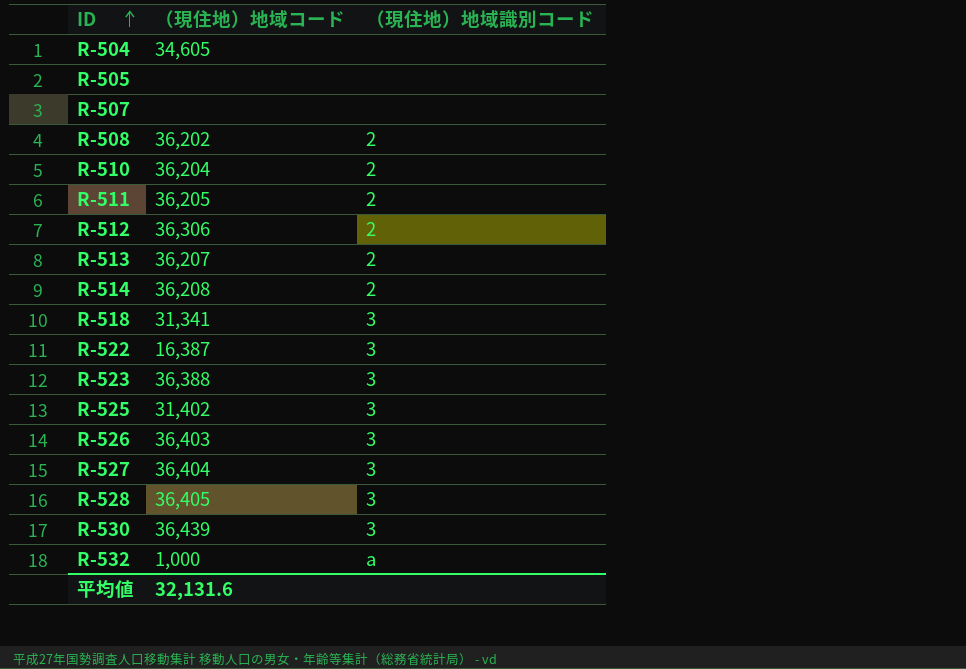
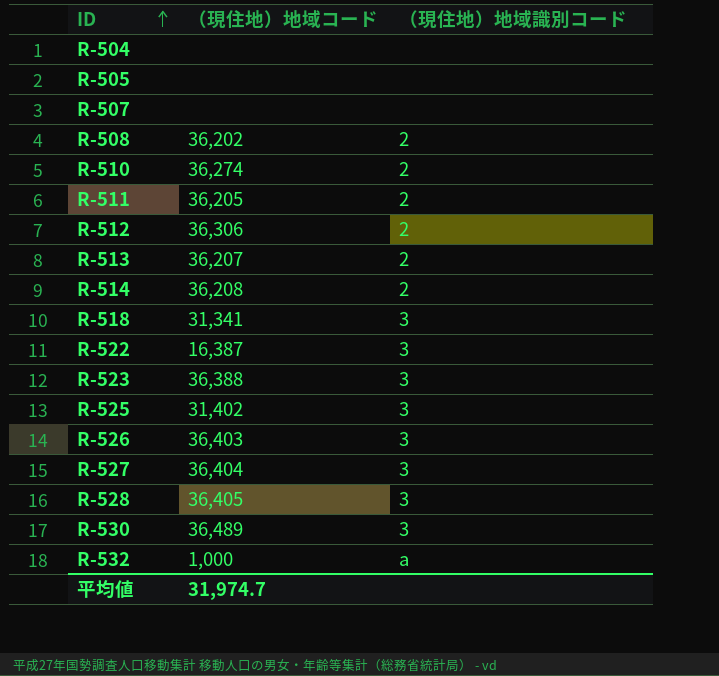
R-504 | （現住地）地域コード: 34,605 -> none
R-510 | （現住地）地域コード: 36,204 -> 36,274
R-530 | （現住地）地域コード: 36,439 -> 36,489
平均値 | （現住地）地域コード: 32,131.6 -> 31,974.7

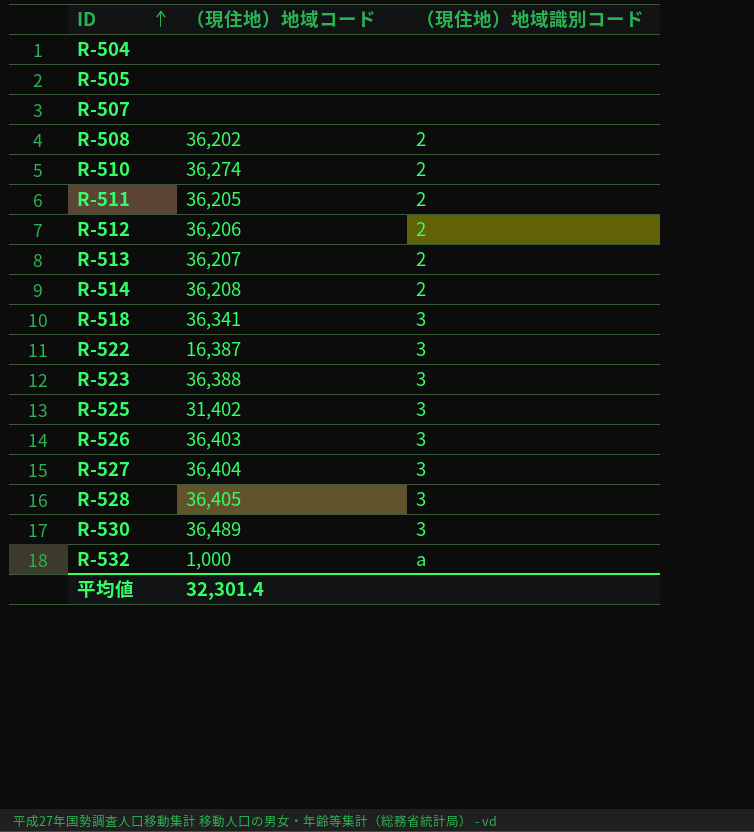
R-512 | （現住地）地域コード: 36,306 -> 36,206
R-518 | （現住地）地域コード: 31,341 -> 36,341
平均値 | （現住地）地域コード: 31,974.7 -> 32,301.4

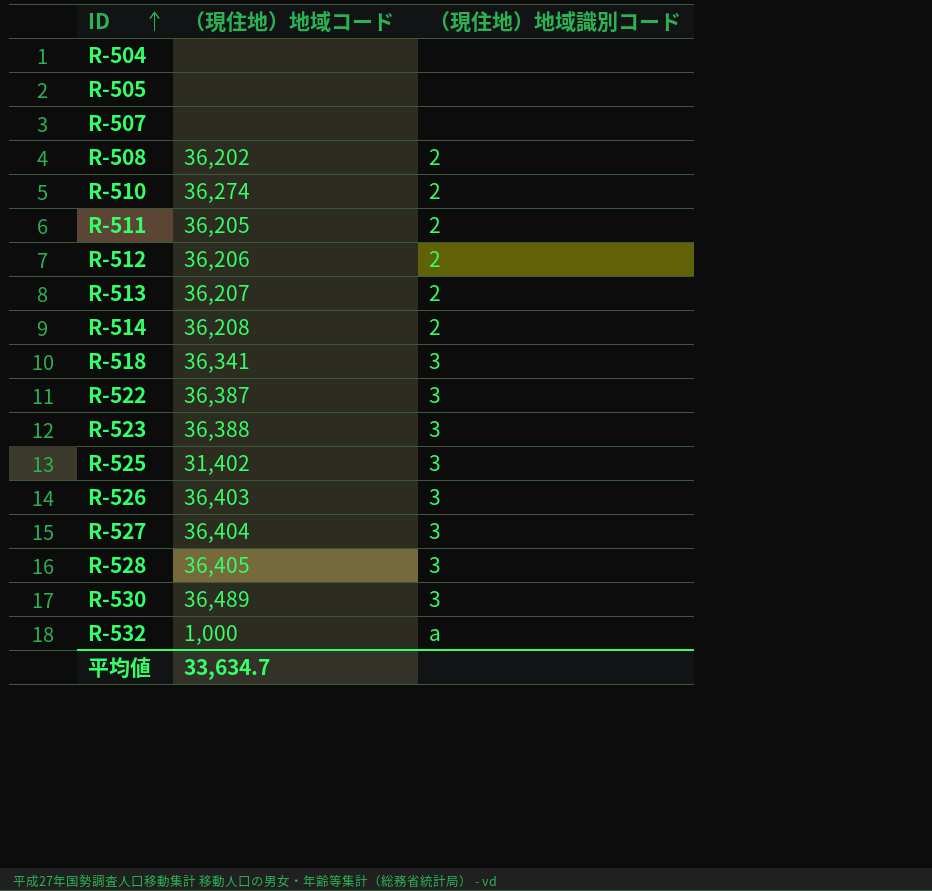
R-522 | （現住地）地域コード: 16,387 -> 36,387
平均値 | （現住地）地域コード: 32,301.4 -> 33,634.7

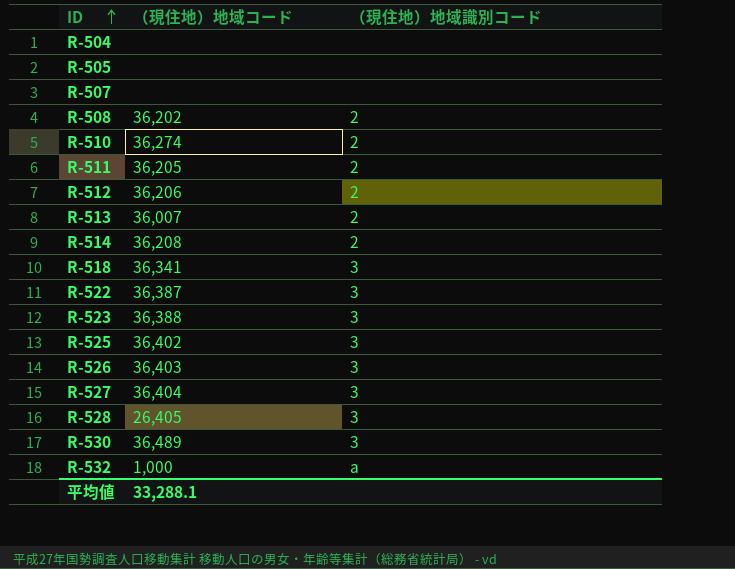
R-513 | （現住地）地域コード: 36,207 -> 36,007
R-525 | （現住地）地域コード: 31,402 -> 36,402
R-528 | （現住地）地域コード: 36,405 -> 26,405
平均値 | （現住地）地域コード: 33,634.7 -> 33,288.1

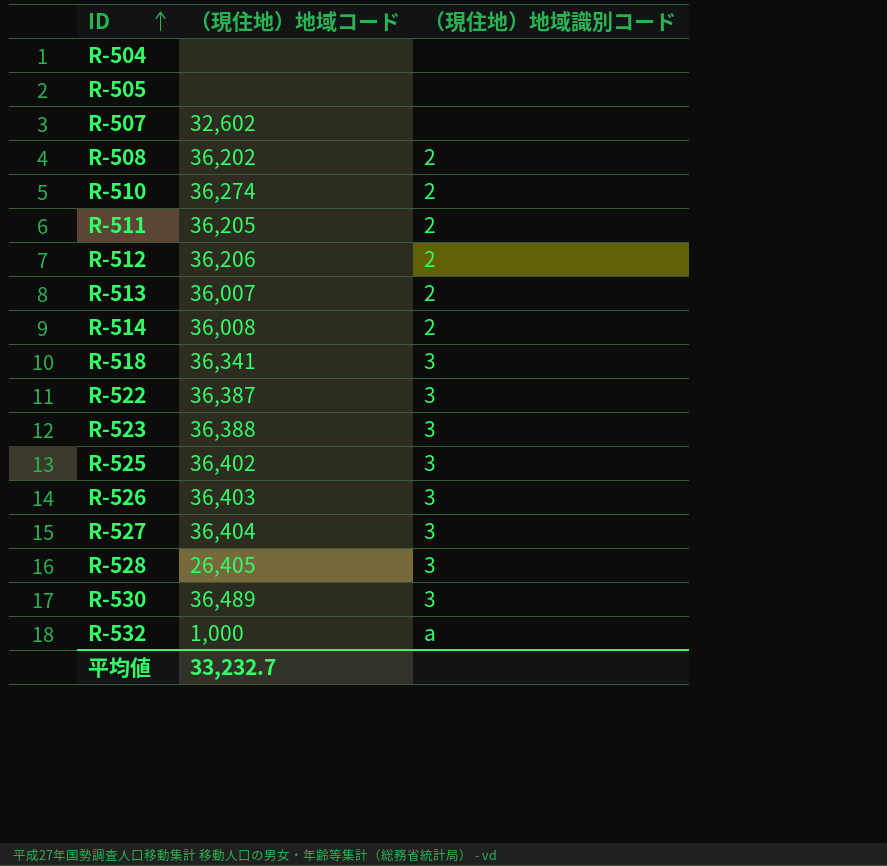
R-507 | （現住地）地域コード: none -> 32,602
R-514 | （現住地）地域コード: 36,208 -> 36,008
平均値 | （現住地）地域コード: 33,288.1 -> 33,232.7

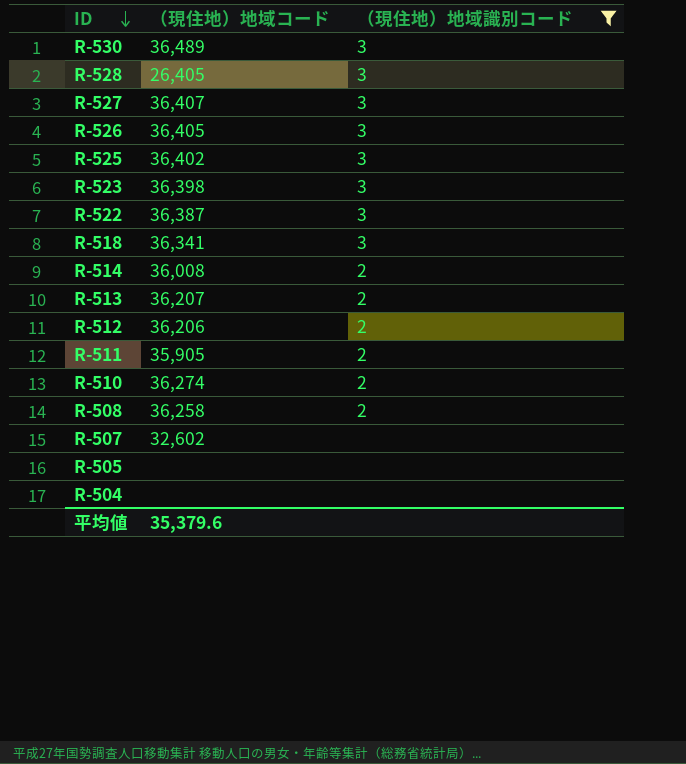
filter: none -> （現住地）地域識別コード != a
row order: ID ascending -> ID descending
R-527 | （現住地）地域コード: 36,404 -> 36,407
R-526 | （現住地）地域コード: 36,403 -> 36,405
R-523 | （現住地）地域コード: 36,388 -> 36,398
R-513 | （現住地）地域コード: 36,007 -> 36,207
R-511 | （現住地）地域コード: 36,205 -> 35,905
R-508 | （現住地）地域コード: 36,202 -> 36,258
平均値 | （現住地）地域コード: 33,232.7 -> 35,379.6

